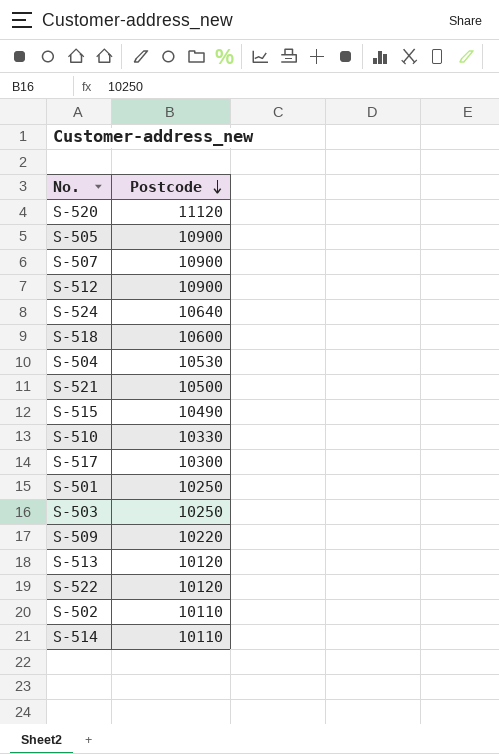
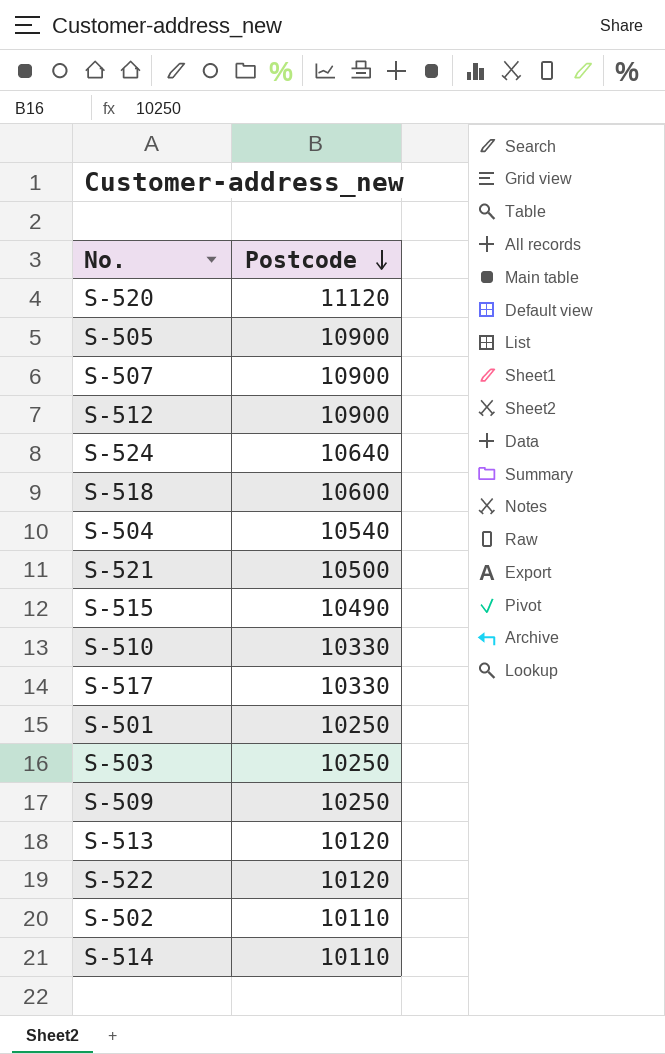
S-504 | Postcode: 10530 -> 10540
S-517 | Postcode: 10300 -> 10330
S-509 | Postcode: 10220 -> 10250

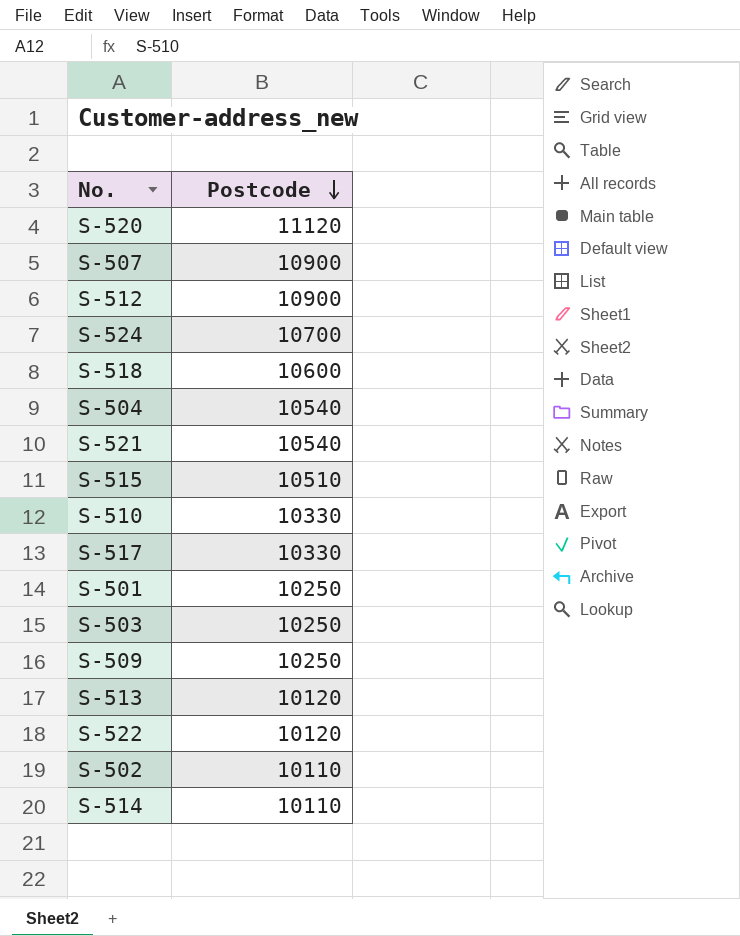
row S-505: 10900 -> none
S-524 | Postcode: 10640 -> 10700
S-521 | Postcode: 10500 -> 10540
S-515 | Postcode: 10490 -> 10510

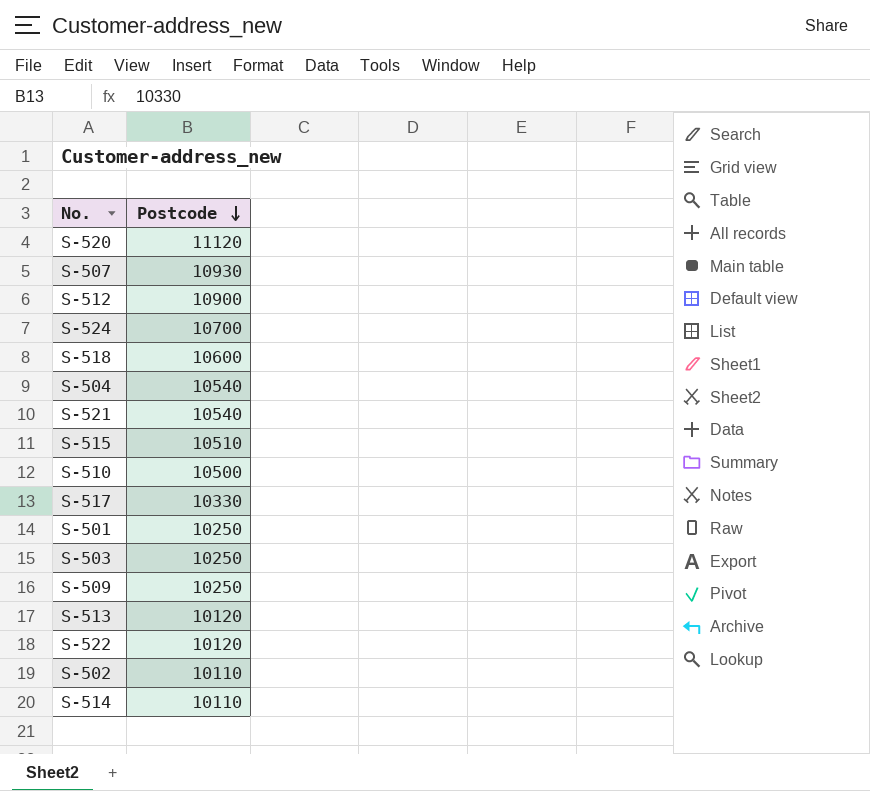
S-507 | Postcode: 10900 -> 10930
S-510 | Postcode: 10330 -> 10500

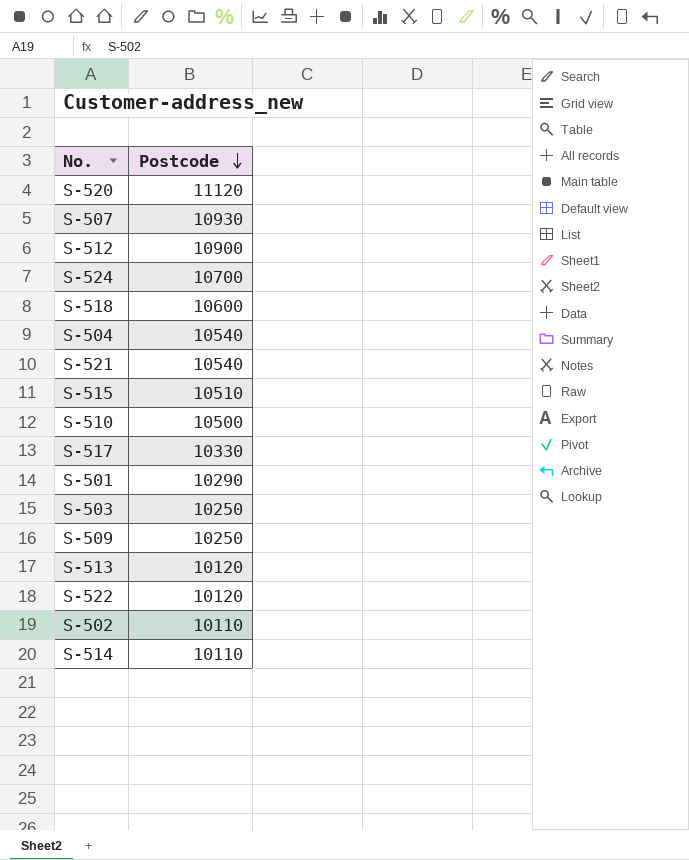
S-501 | Postcode: 10250 -> 10290

